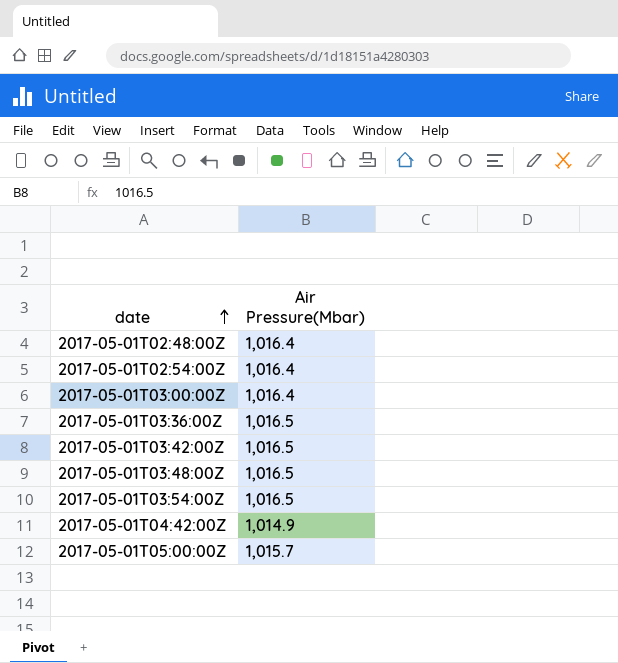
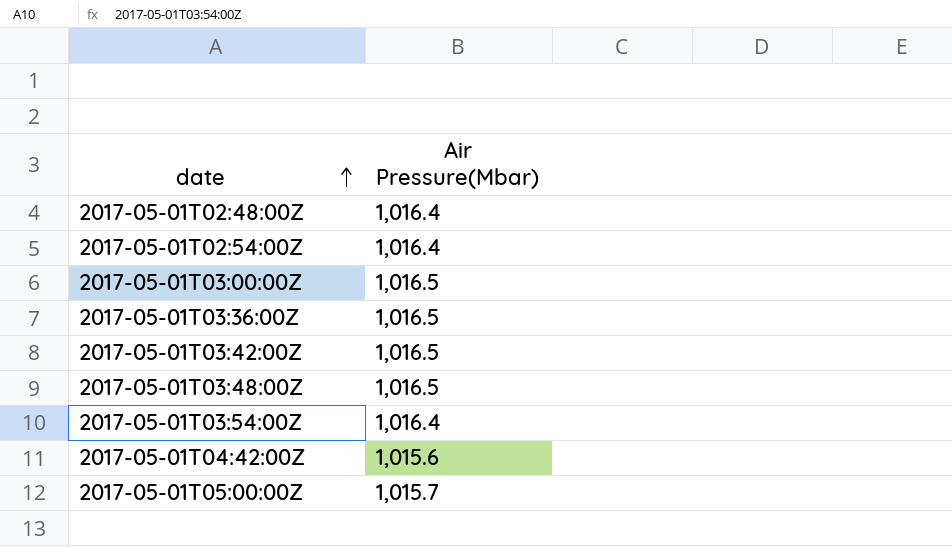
2017-05-01T03:00:00Z | Air Pressure(Mbar): 1,016.4 -> 1,016.5
2017-05-01T03:54:00Z | Air Pressure(Mbar): 1,016.5 -> 1,016.4
2017-05-01T04:42:00Z | Air Pressure(Mbar): 1,014.9 -> 1,015.6

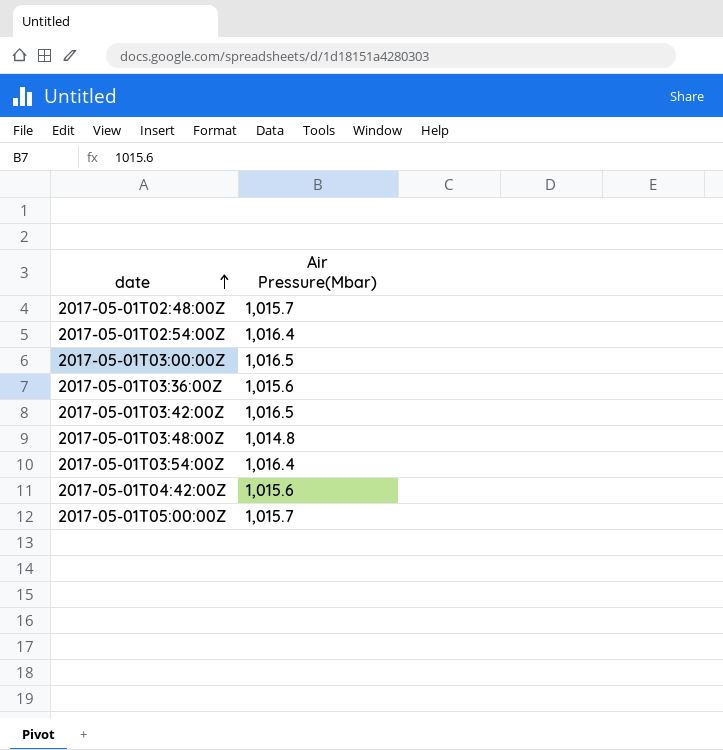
2017-05-01T02:48:00Z | Air Pressure(Mbar): 1,016.4 -> 1,015.7
2017-05-01T03:36:00Z | Air Pressure(Mbar): 1,016.5 -> 1,015.6
2017-05-01T03:48:00Z | Air Pressure(Mbar): 1,016.5 -> 1,014.8

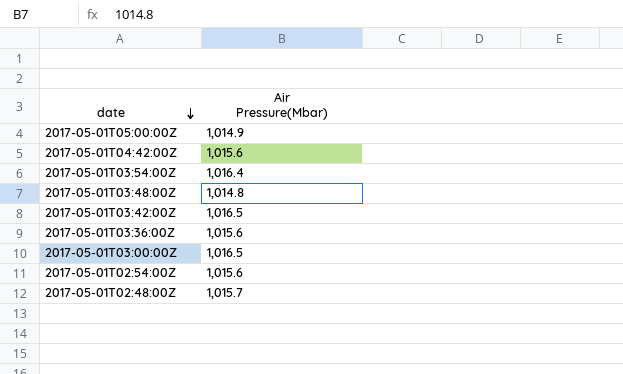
row order: date ascending -> date descending
2017-05-01T05:00:00Z | Air Pressure(Mbar): 1,015.7 -> 1,014.9
2017-05-01T02:54:00Z | Air Pressure(Mbar): 1,016.4 -> 1,015.6

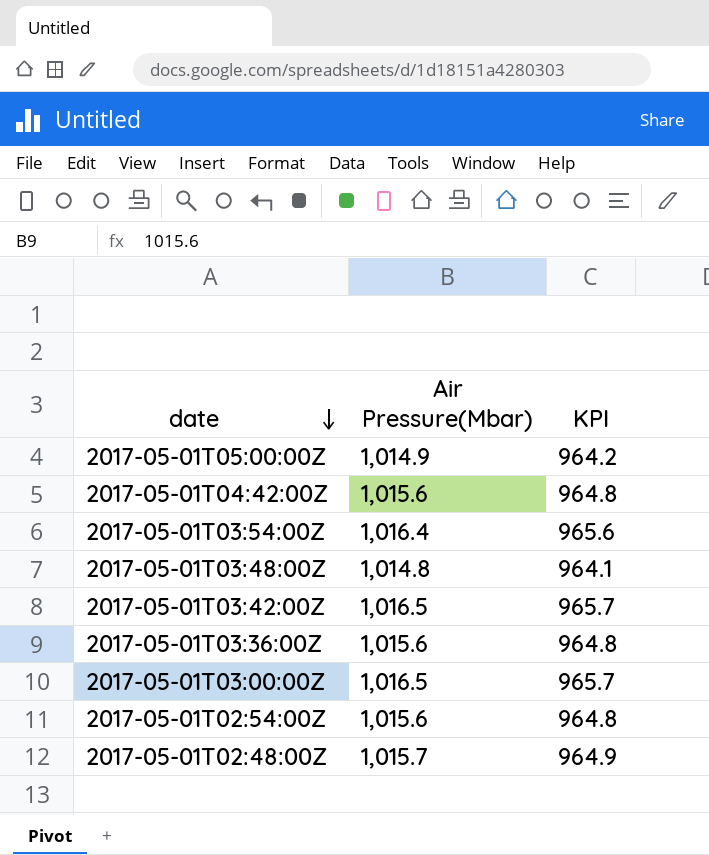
column KPI | formula: none -> [Air Pressure(Mbar)] * 0.95

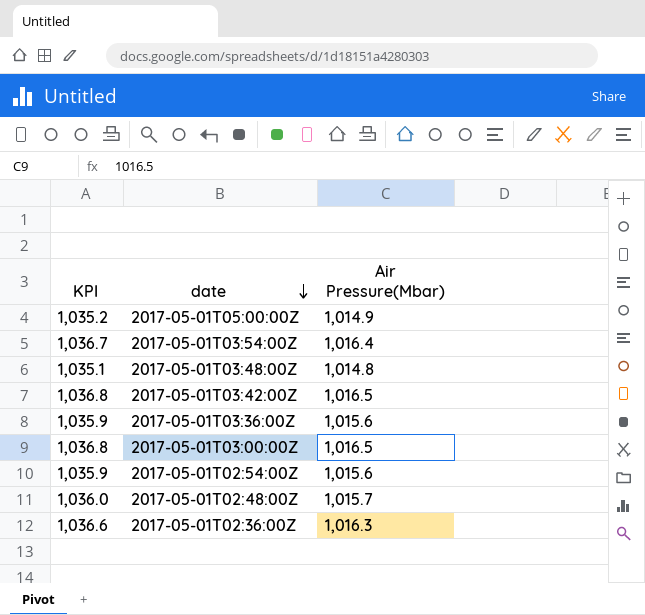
column KPI | formula: [Air Pressure(Mbar)] * 0.95 -> [Air Pressure(Mbar)] * 1.02
column KPI | position: 3 -> 1
row 2017-05-01T04:42:00Z: 1,015.6 | 964.8 -> none
row 2017-05-01T02:36:00Z: none -> 1,036.6 | 1,016.3

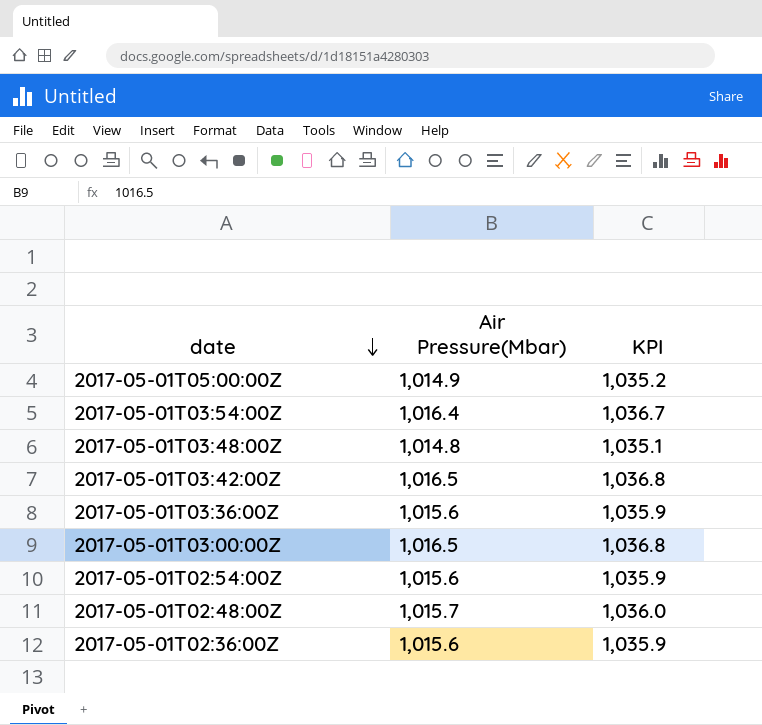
column KPI | position: 1 -> 3
2017-05-01T02:36:00Z | Air Pressure(Mbar): 1,016.3 -> 1,015.6
2017-05-01T02:36:00Z | KPI: 1,036.6 -> 1,035.9

